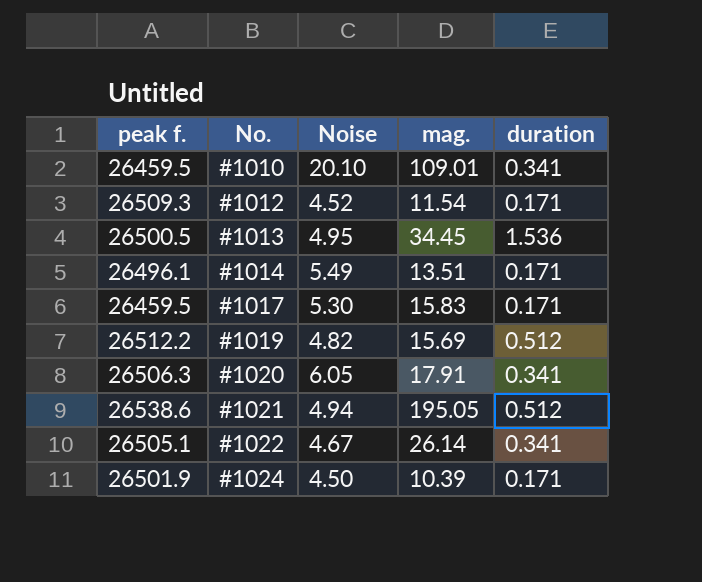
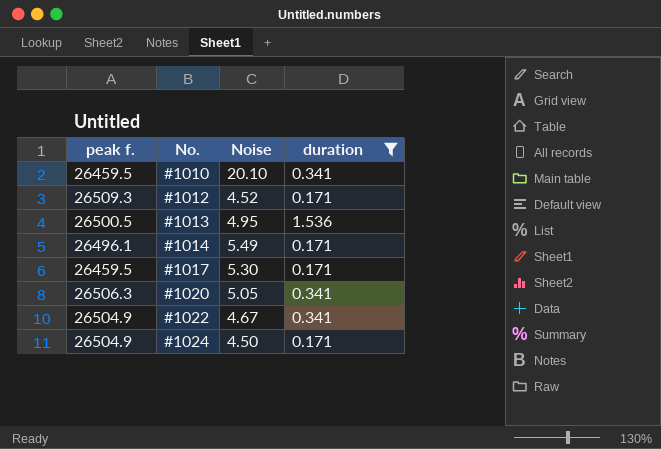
filter: none -> duration != 0.512
column mag. | position: 4 -> none
#1020 | Noise: 6.05 -> 5.05
#1022 | peak f.: 26505.1 -> 26504.9
#1024 | peak f.: 26501.9 -> 26504.9

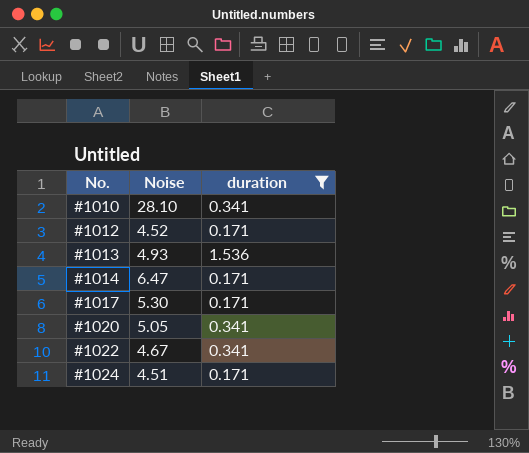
column peak f. | position: 1 -> none
#1010 | Noise: 20.10 -> 28.10
#1013 | Noise: 4.95 -> 4.93
#1014 | Noise: 5.49 -> 6.47
#1024 | Noise: 4.50 -> 4.51

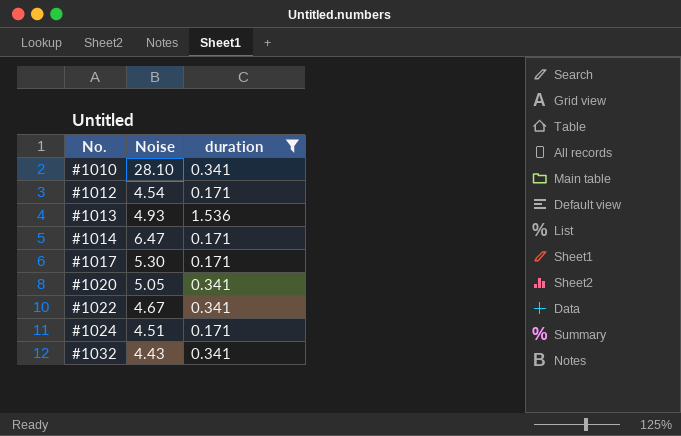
#1012 | Noise: 4.52 -> 4.54
row #1032: none -> 4.43 | 0.341

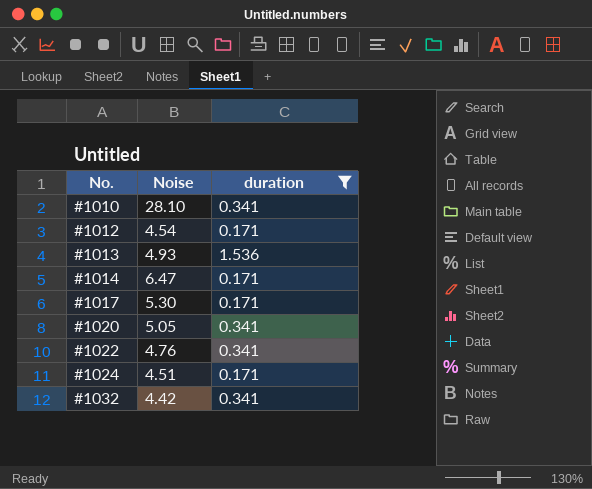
#1022 | Noise: 4.67 -> 4.76
#1032 | Noise: 4.43 -> 4.42

